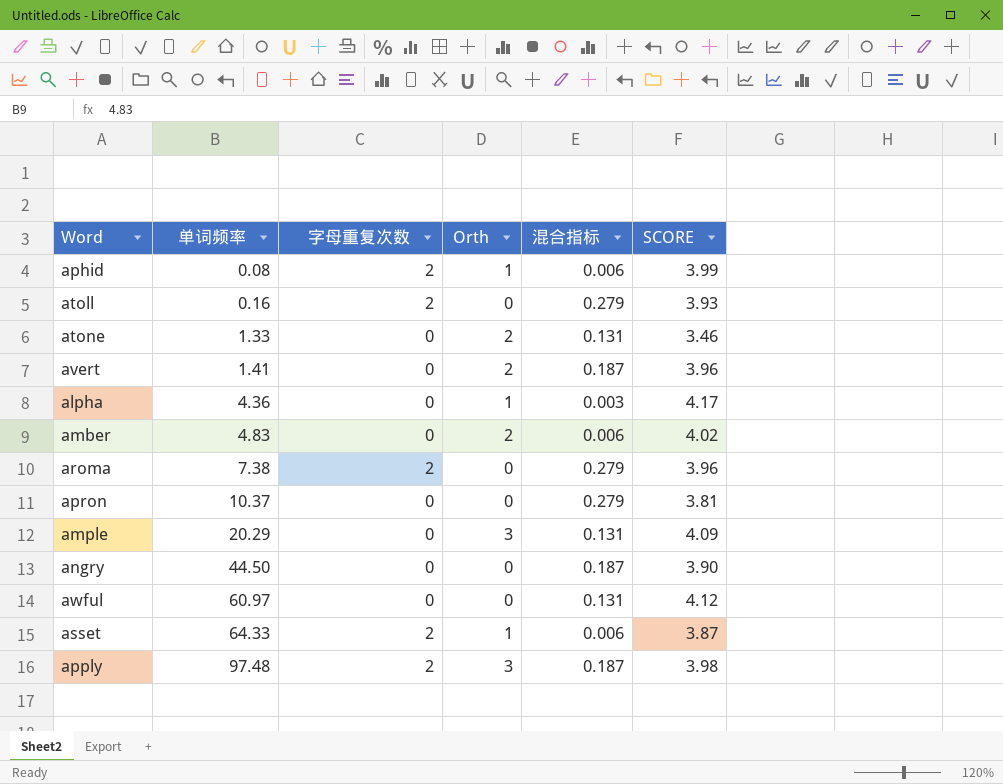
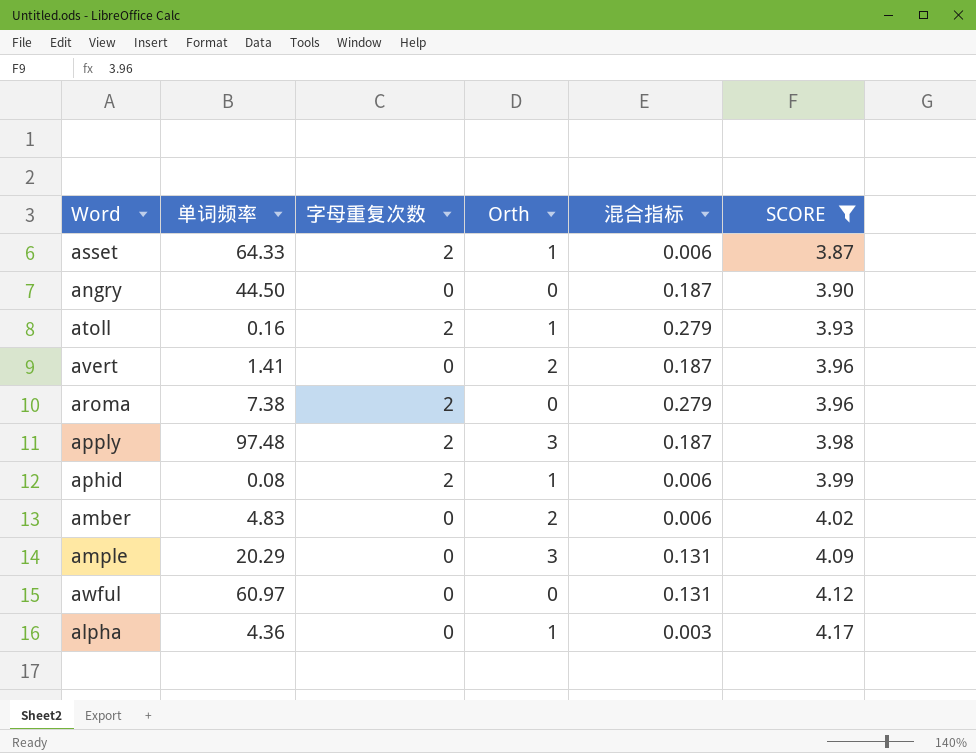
filter: none -> SCORE >= 3.87
row order: 单词频率 ascending -> SCORE ascending
atoll | Orth: 0 -> 1

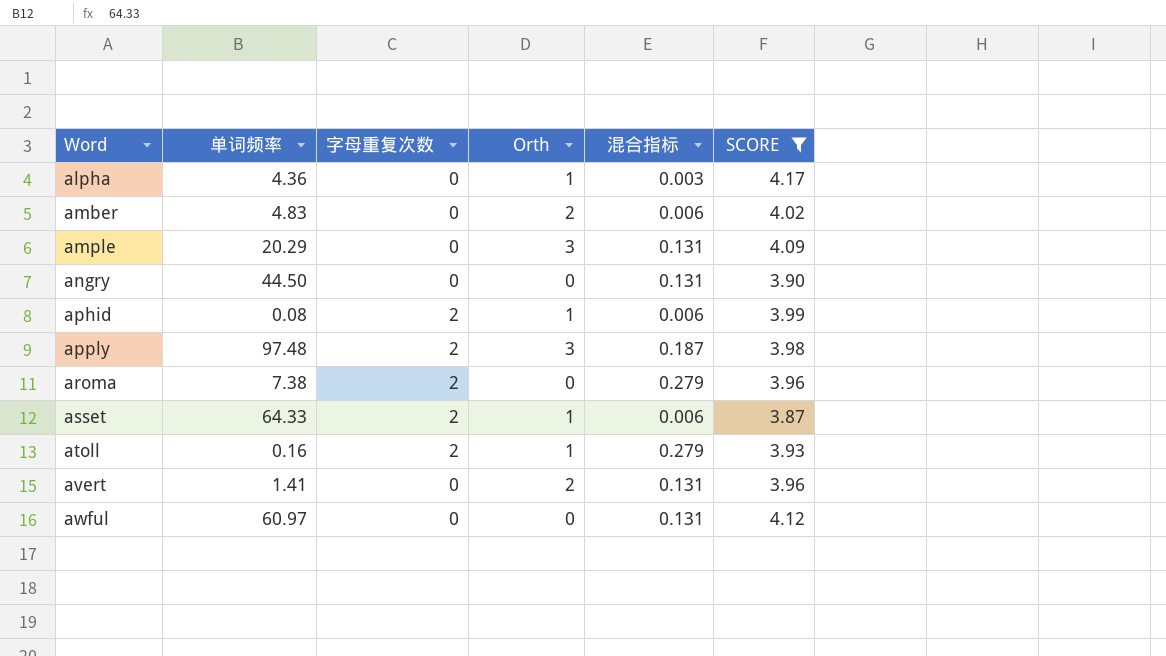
row order: SCORE ascending -> Word ascending
angry | 混合指标: 0.187 -> 0.131
avert | 混合指标: 0.187 -> 0.131

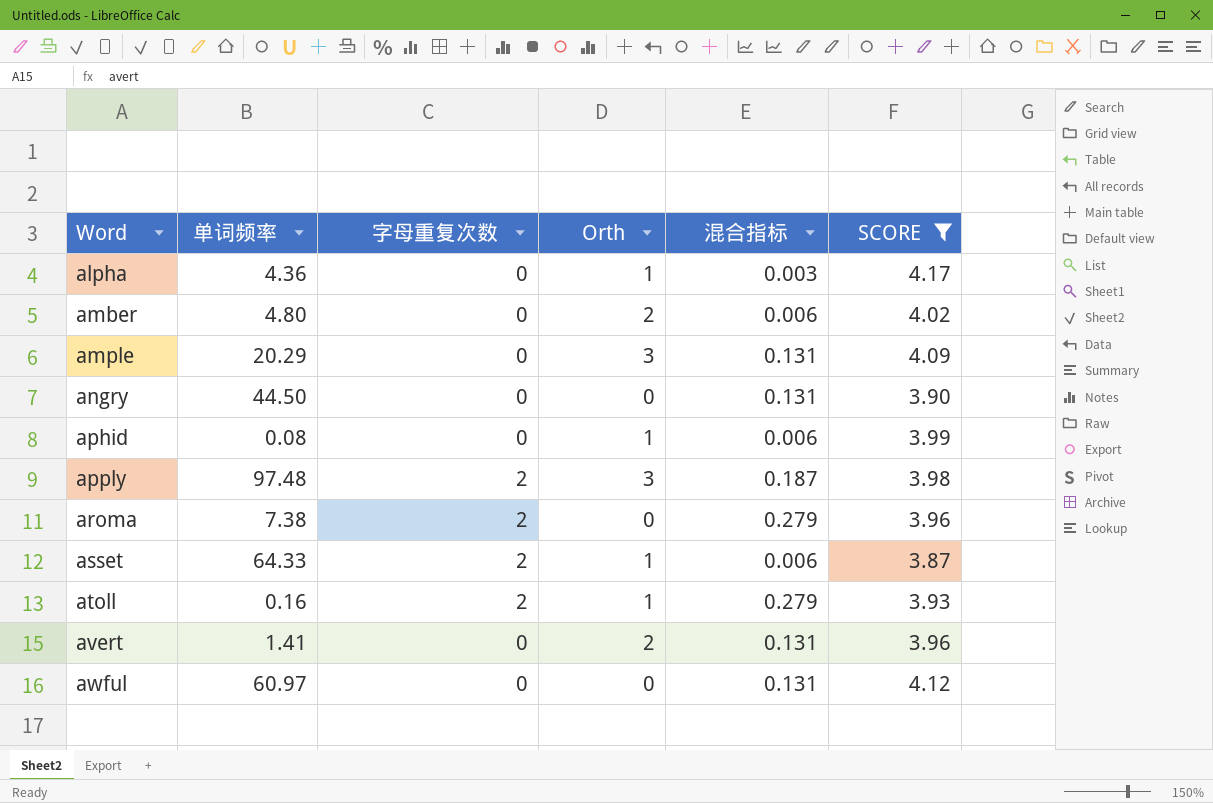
amber | 单词频率: 4.83 -> 4.80
aphid | 字母重复次数: 2 -> 0

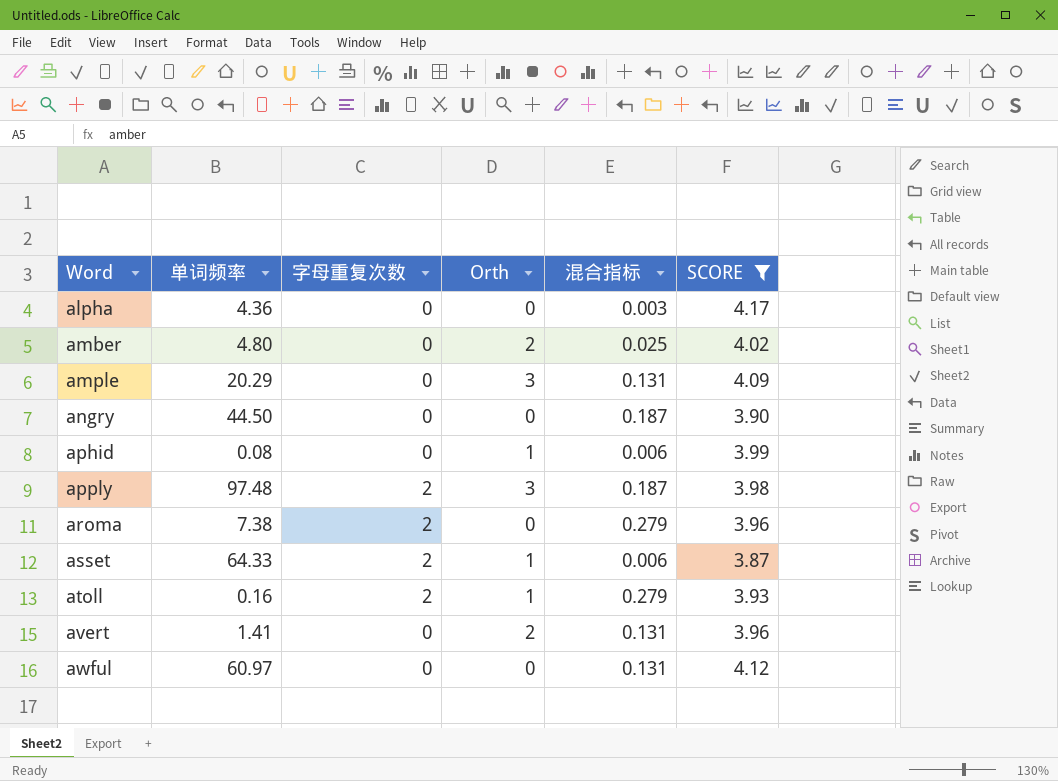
alpha | Orth: 1 -> 0
amber | 混合指标: 0.006 -> 0.025
angry | 混合指标: 0.131 -> 0.187

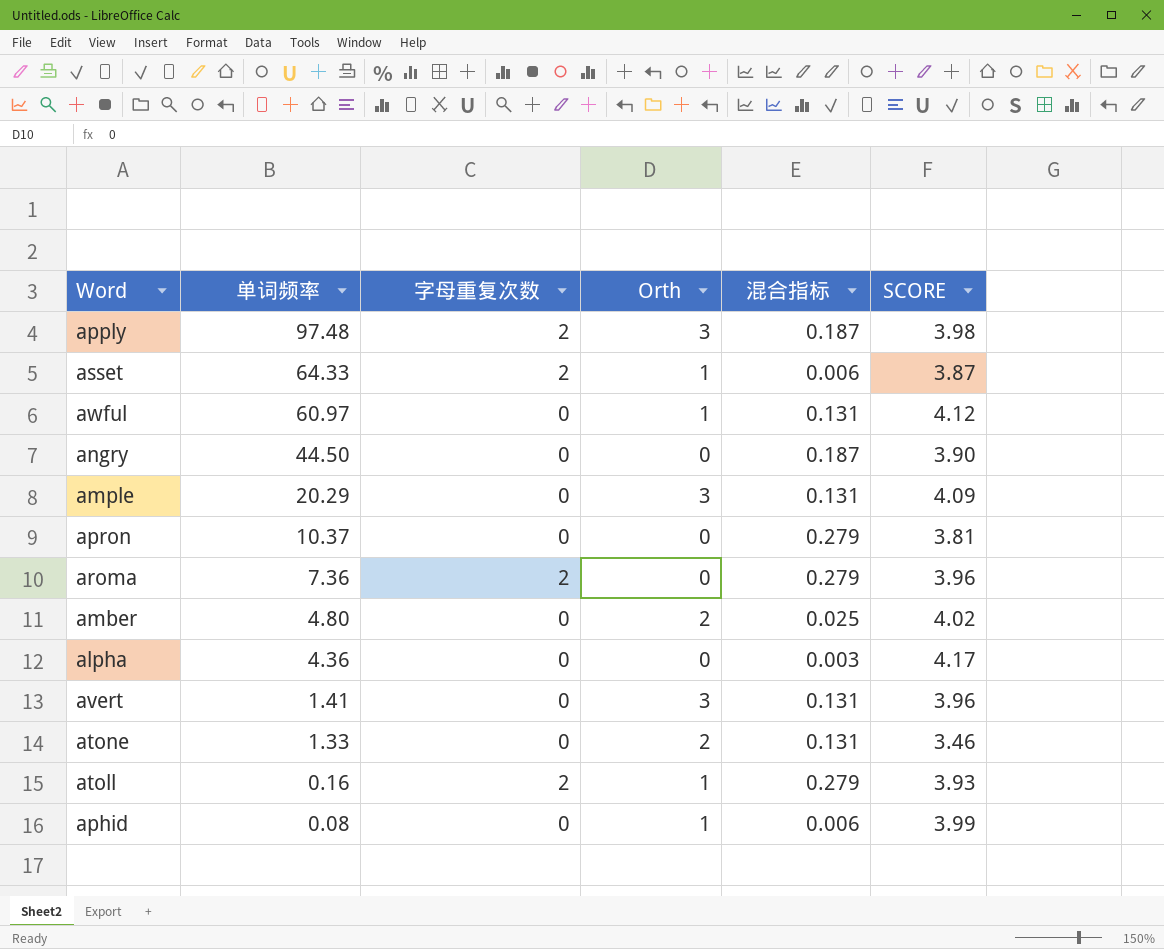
filter: SCORE >= 3.87 -> none
row order: Word ascending -> 单词频率 descending
awful | Orth: 0 -> 1
aroma | 单词频率: 7.38 -> 7.36
avert | Orth: 2 -> 3

